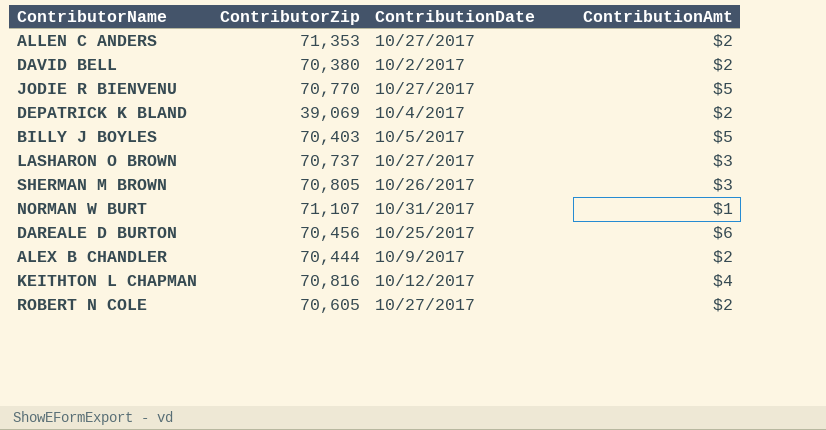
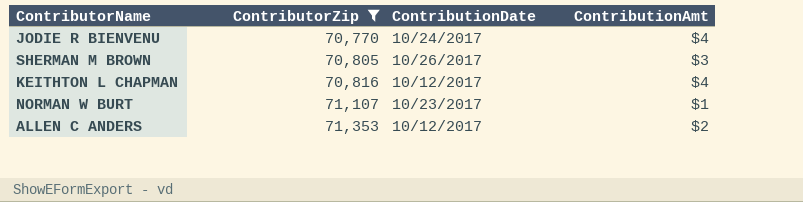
filter: none -> ContributorZip >= 70,770
row order: none -> ContributorZip ascending
JODIE R BIENVENU | ContributionDate: 10/27/2017 -> 10/24/2017
JODIE R BIENVENU | ContributionAmt: $5 -> $4
NORMAN W BURT | ContributionDate: 10/31/2017 -> 10/23/2017
ALLEN C ANDERS | ContributionDate: 10/27/2017 -> 10/12/2017

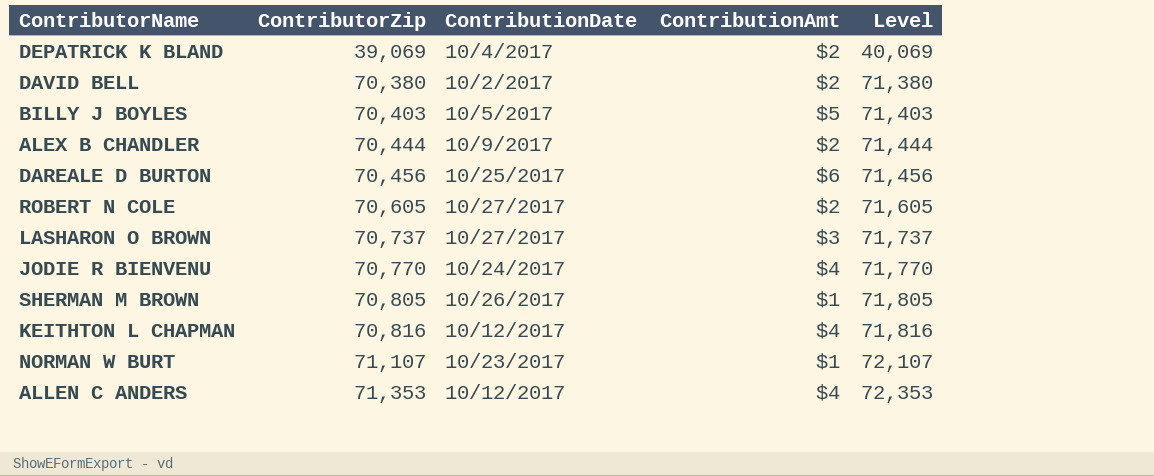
filter: ContributorZip >= 70,770 -> none
column Level | formula: none -> [ContributorZip] + 1000
SHERMAN M BROWN | ContributionAmt: $3 -> $1
ALLEN C ANDERS | ContributionAmt: $2 -> $4

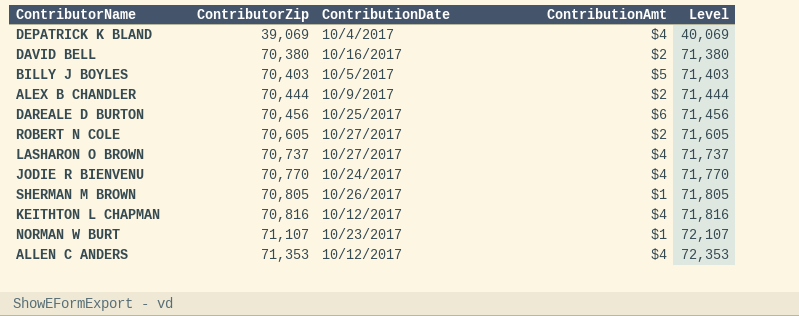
DEPATRICK K BLAND | ContributionAmt: $2 -> $4
DAVID BELL | ContributionDate: 10/2/2017 -> 10/16/2017
LASHARON O BROWN | ContributionAmt: $3 -> $4

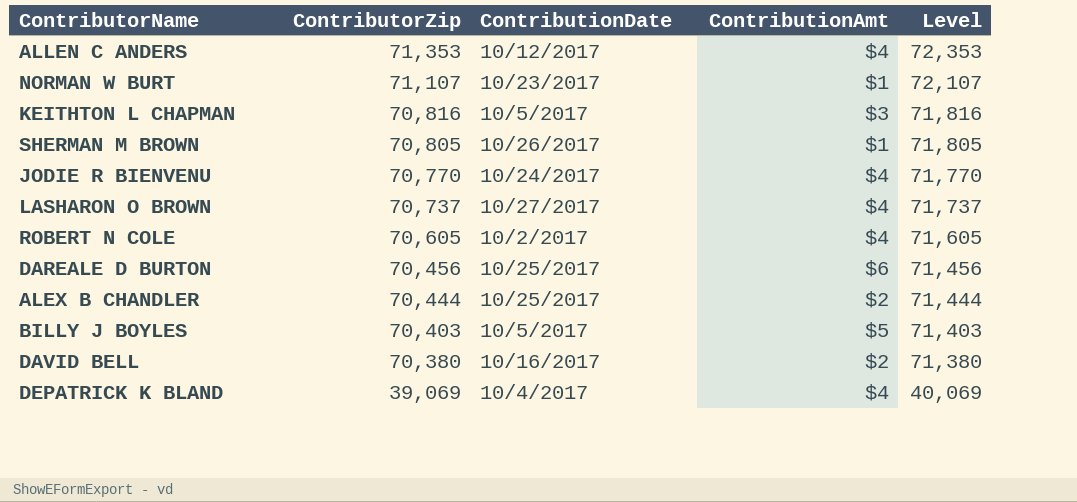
row order: ContributorZip ascending -> ContributorZip descending
KEITHTON L CHAPMAN | ContributionDate: 10/12/2017 -> 10/5/2017
KEITHTON L CHAPMAN | ContributionAmt: $4 -> $3
ROBERT N COLE | ContributionDate: 10/27/2017 -> 10/2/2017
ROBERT N COLE | ContributionAmt: $2 -> $4
ALEX B CHANDLER | ContributionDate: 10/9/2017 -> 10/25/2017

